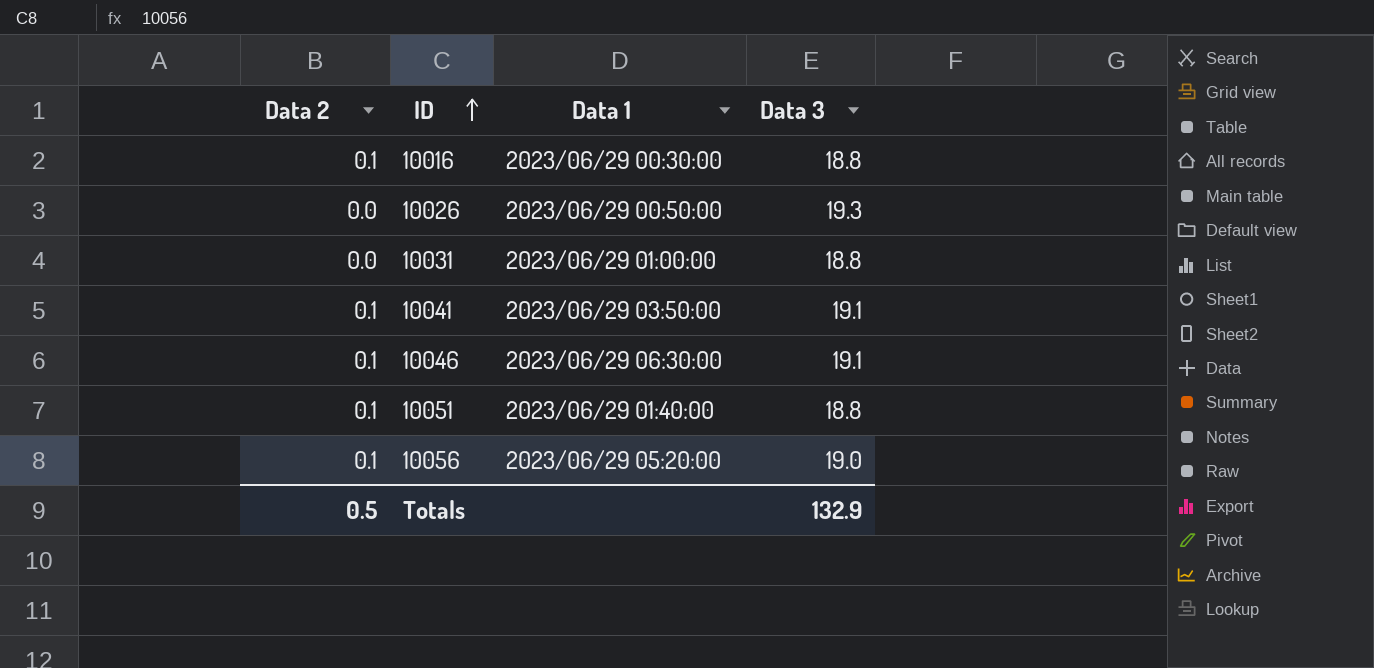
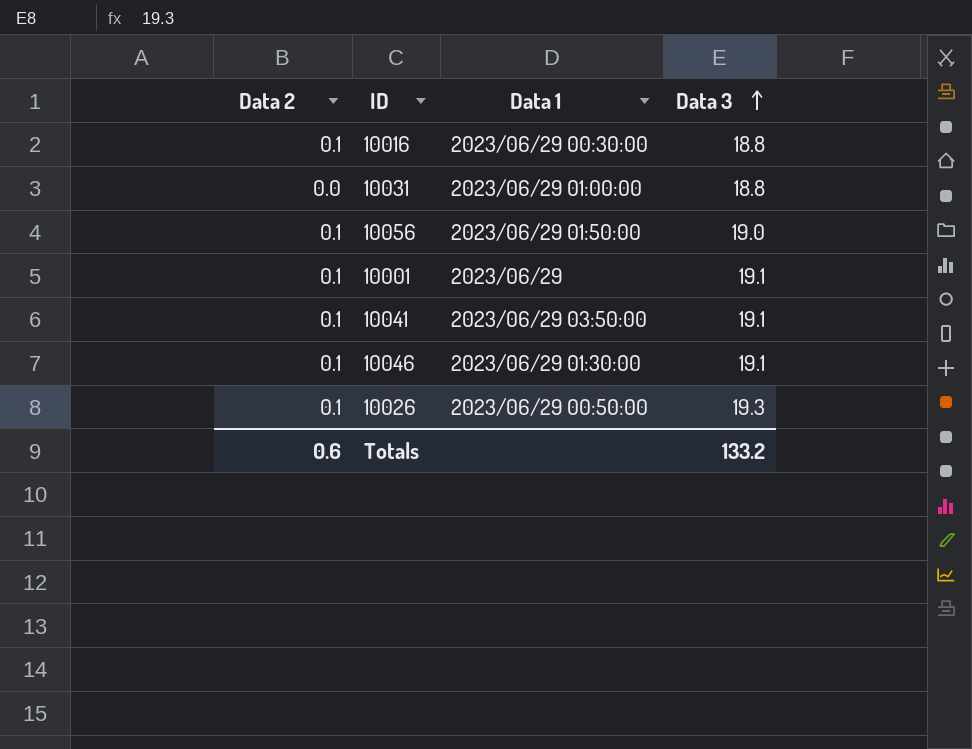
row order: ID ascending -> Data 3 ascending
row 10051: 0.1 | 2023/06/29 01:40:00 | 18.8 -> none
10056 | Data 1: 2023/06/29 05:20:00 -> 2023/06/29 01:50:00
row 10001: none -> 0.1 | 2023/06/29 | 19.1
10046 | Data 1: 2023/06/29 06:30:00 -> 2023/06/29 01:30:00
10026 | Data 2: 0.0 -> 0.1
Totals | Data 2: 0.5 -> 0.6
Totals | Data 3: 132.9 -> 133.2

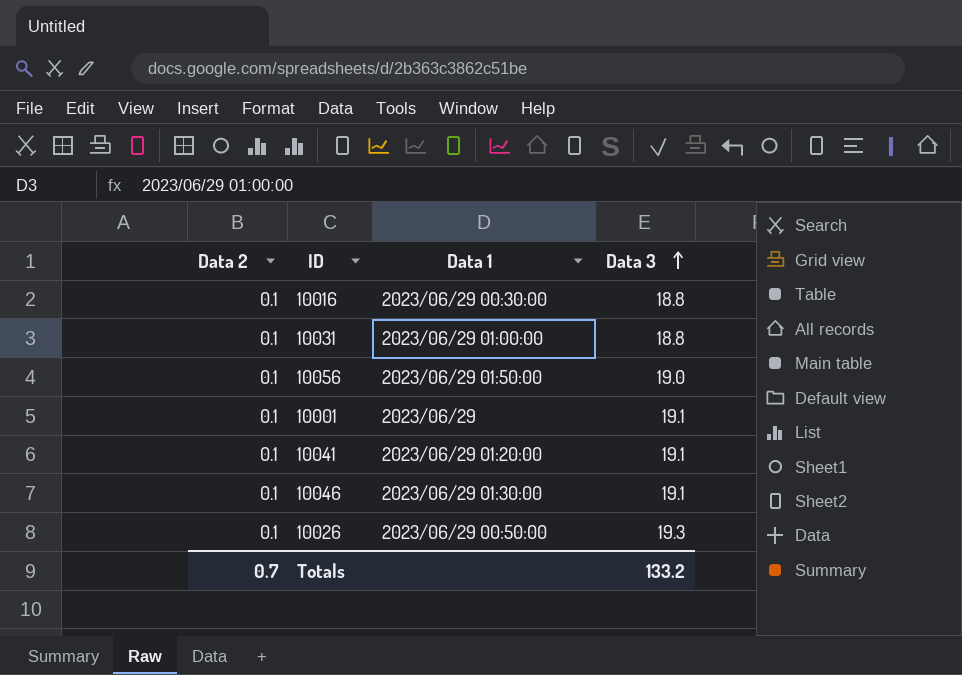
10031 | Data 2: 0.0 -> 0.1
10041 | Data 1: 2023/06/29 03:50:00 -> 2023/06/29 01:20:00
Totals | Data 2: 0.6 -> 0.7

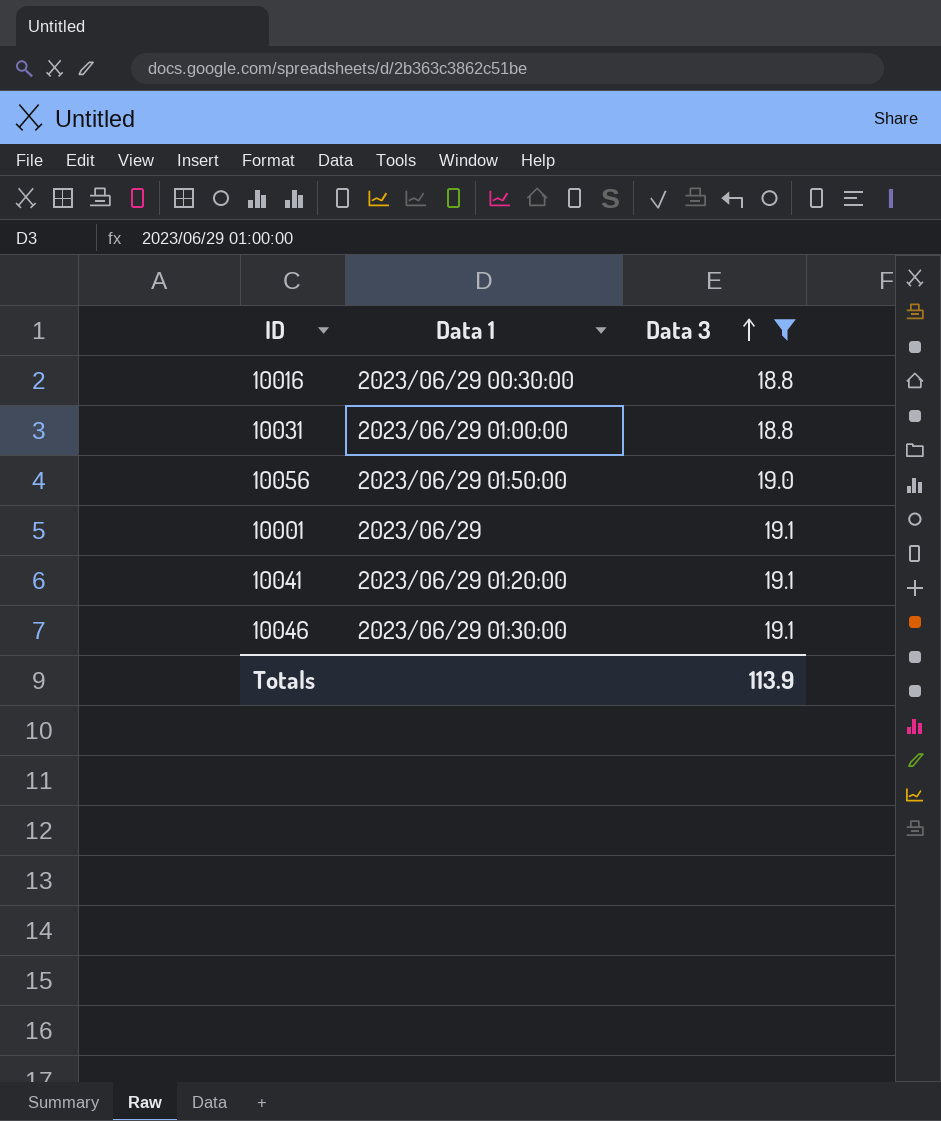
filter: none -> Data 3 != 19.3
column Data 2 | position: 1 -> none
Totals | Data 3: 133.2 -> 113.9

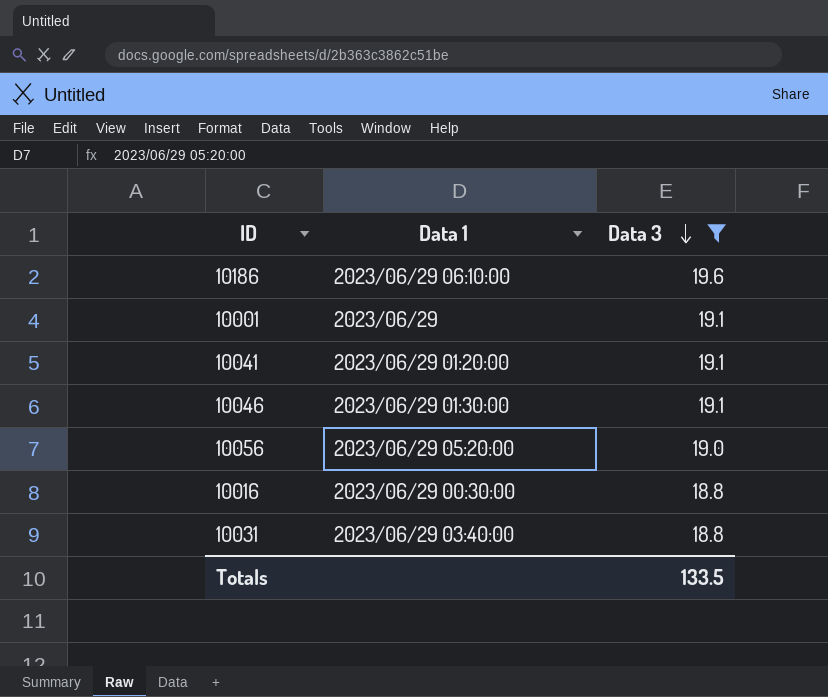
row order: Data 3 ascending -> Data 3 descending
row 10186: none -> 2023/06/29 06:10:00 | 19.6
10056 | Data 1: 2023/06/29 01:50:00 -> 2023/06/29 05:20:00
10031 | Data 1: 2023/06/29 01:00:00 -> 2023/06/29 03:40:00
Totals | Data 3: 113.9 -> 133.5

